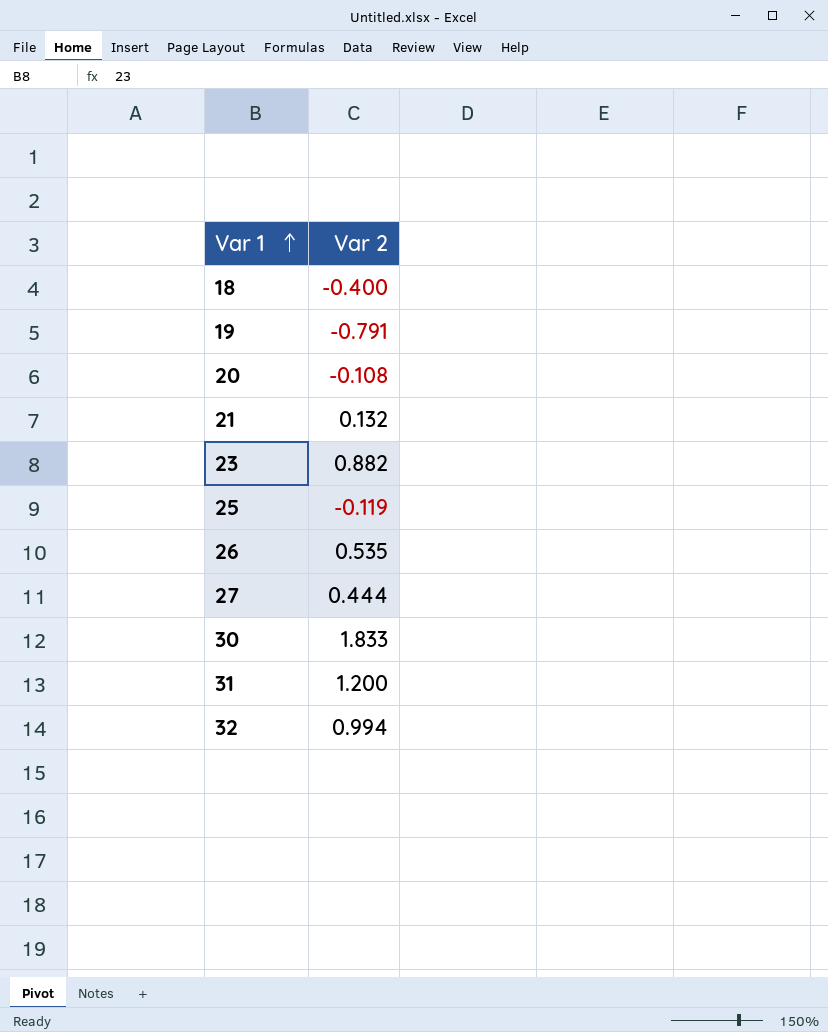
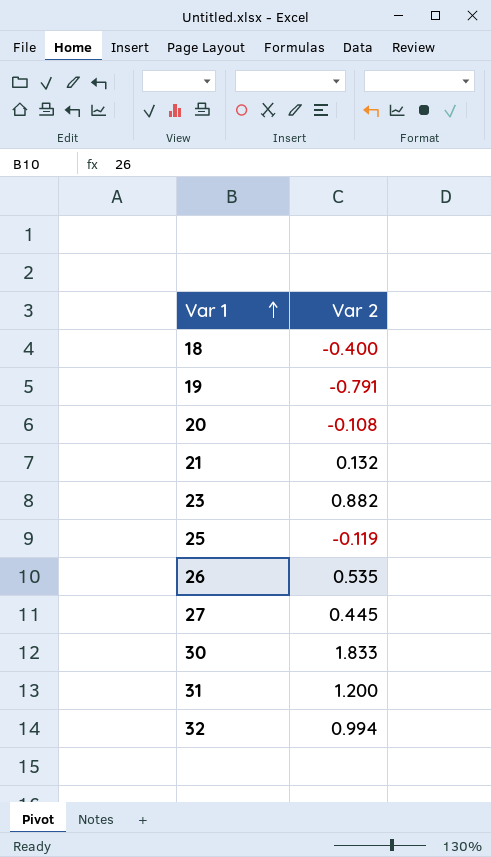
27 | Var 2: 0.444 -> 0.445

